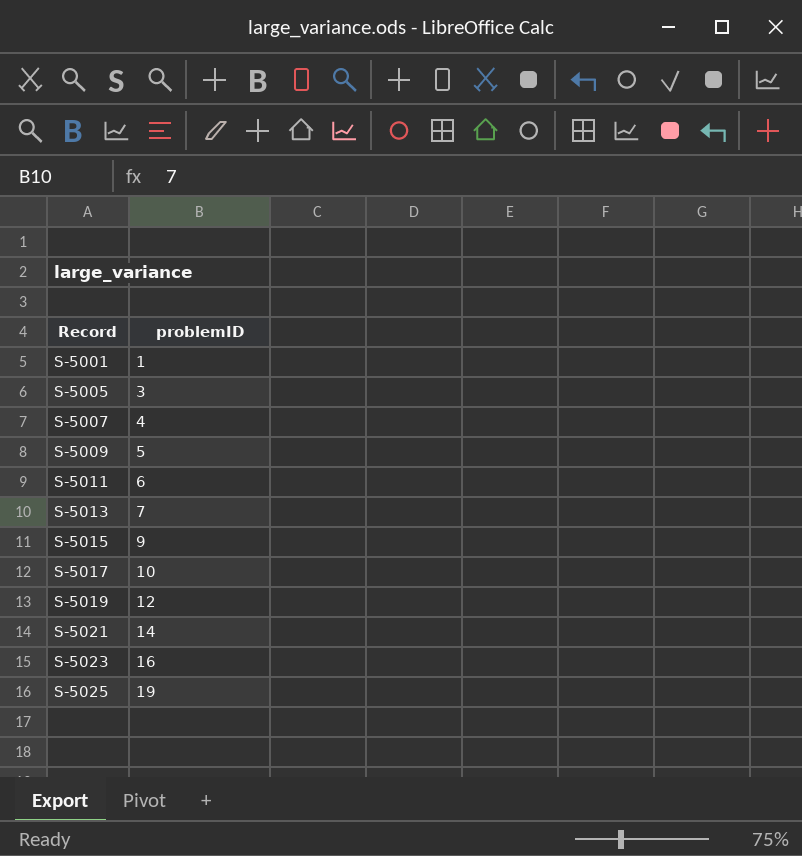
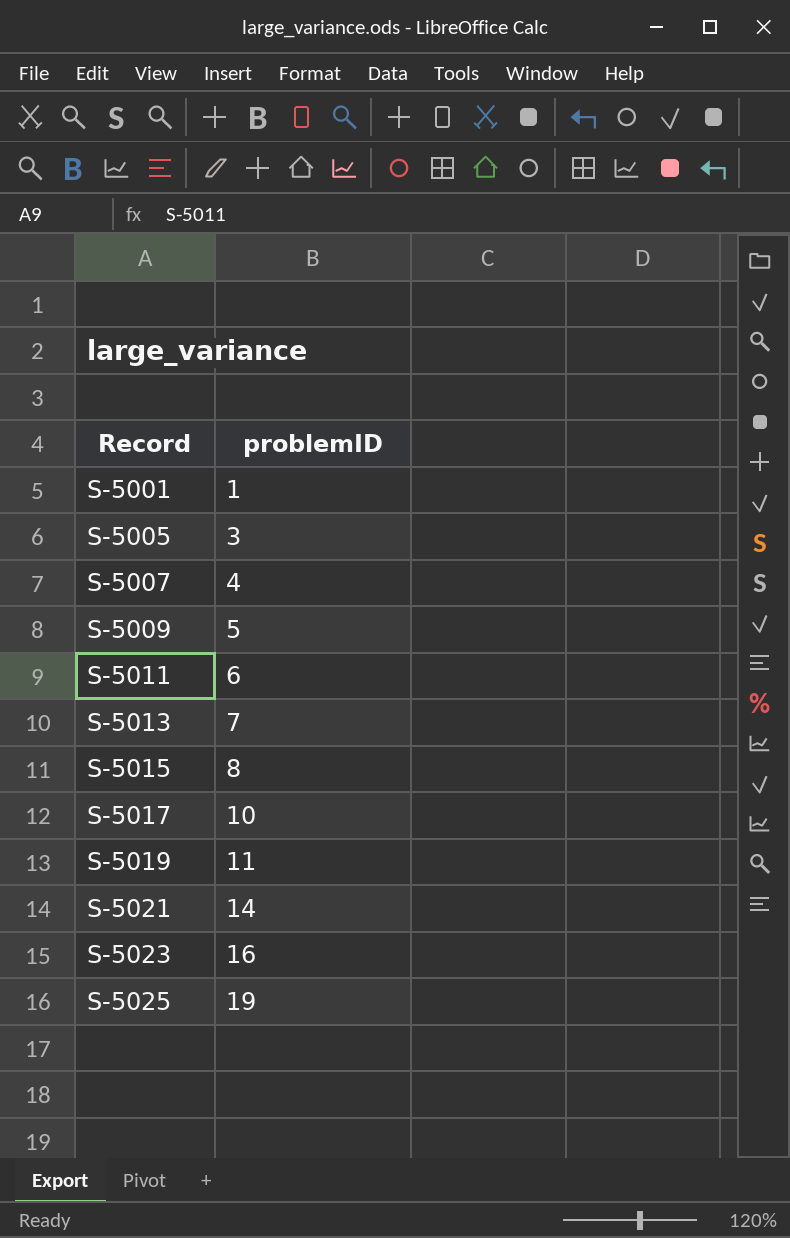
S-5015 | problemID: 9 -> 8
S-5019 | problemID: 12 -> 11

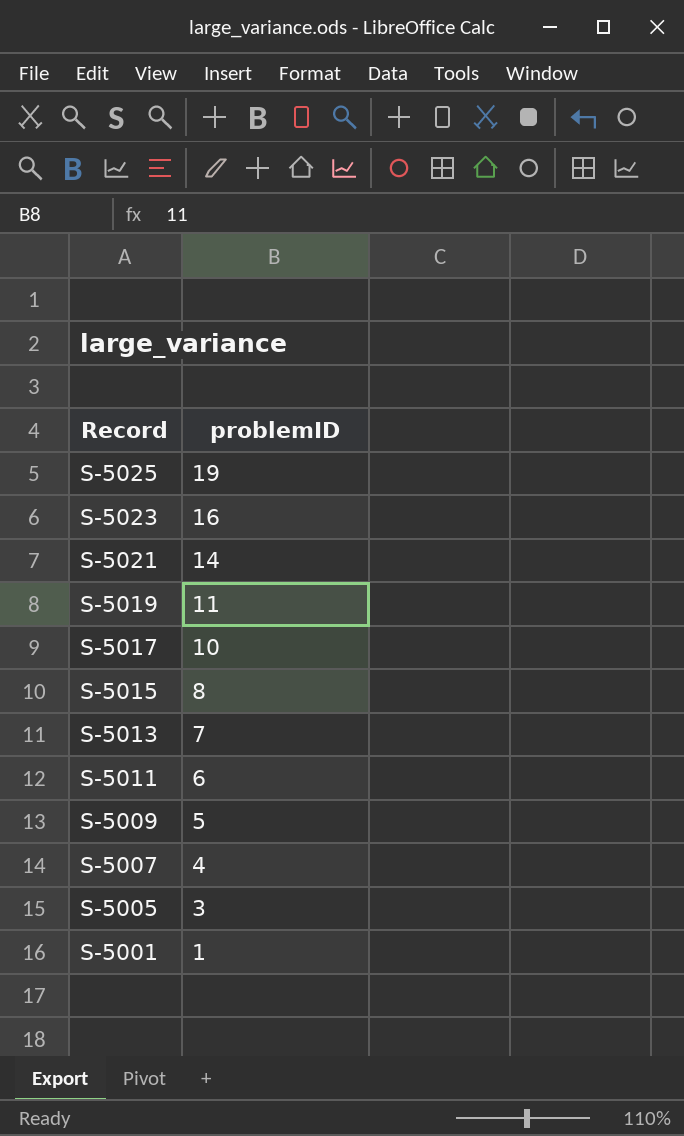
row order: Record ascending -> Record descending

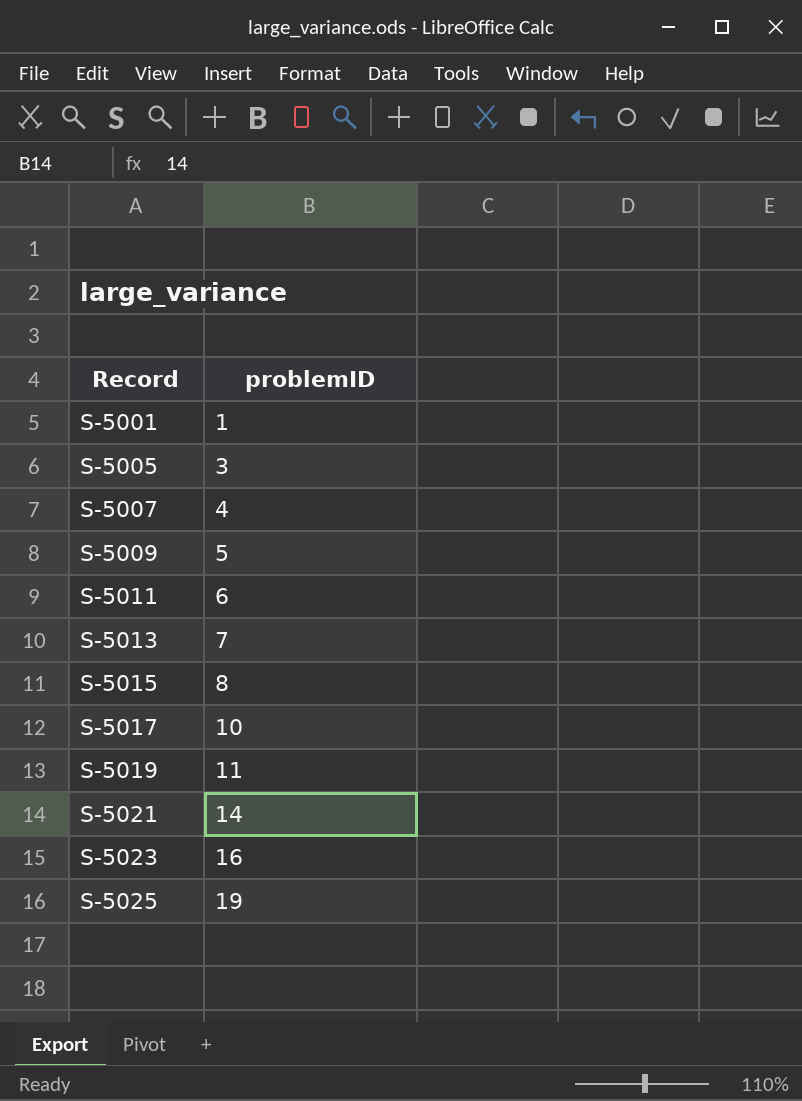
row order: Record descending -> Record ascending

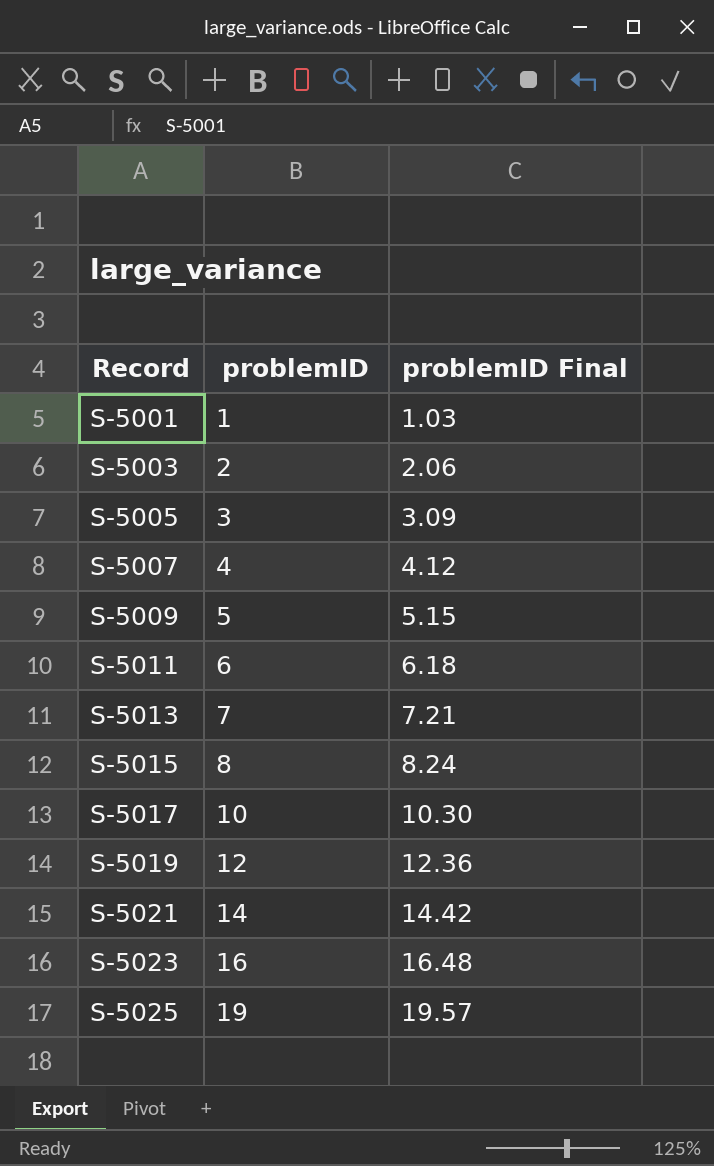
column problemID Final | formula: none -> [problemID] * 1.03
row S-5003: none -> 2 | 2.06
S-5019 | problemID: 11 -> 12

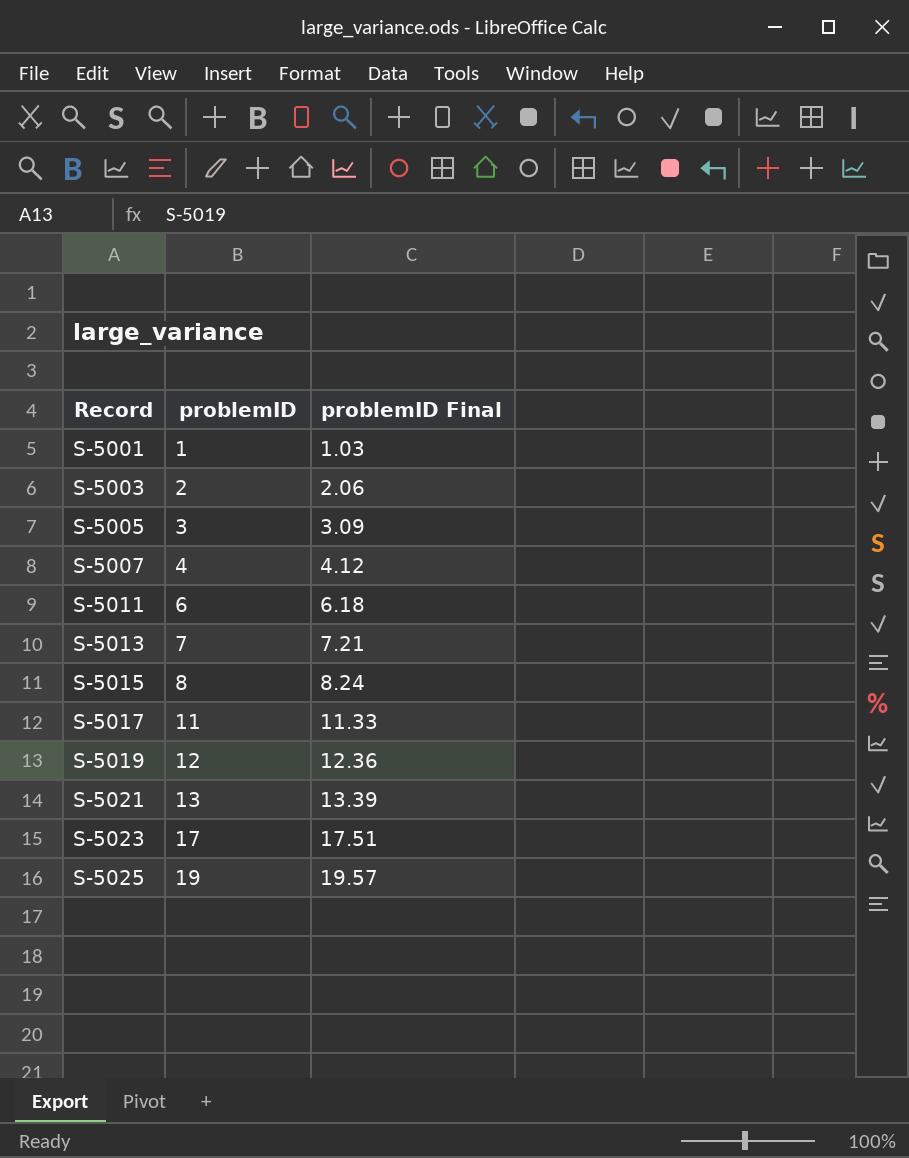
row S-5009: 5 | 5.15 -> none
S-5017 | problemID: 10 -> 11
S-5017 | problemID Final: 10.30 -> 11.33
S-5021 | problemID: 14 -> 13
S-5021 | problemID Final: 14.42 -> 13.39
S-5023 | problemID: 16 -> 17
S-5023 | problemID Final: 16.48 -> 17.51

